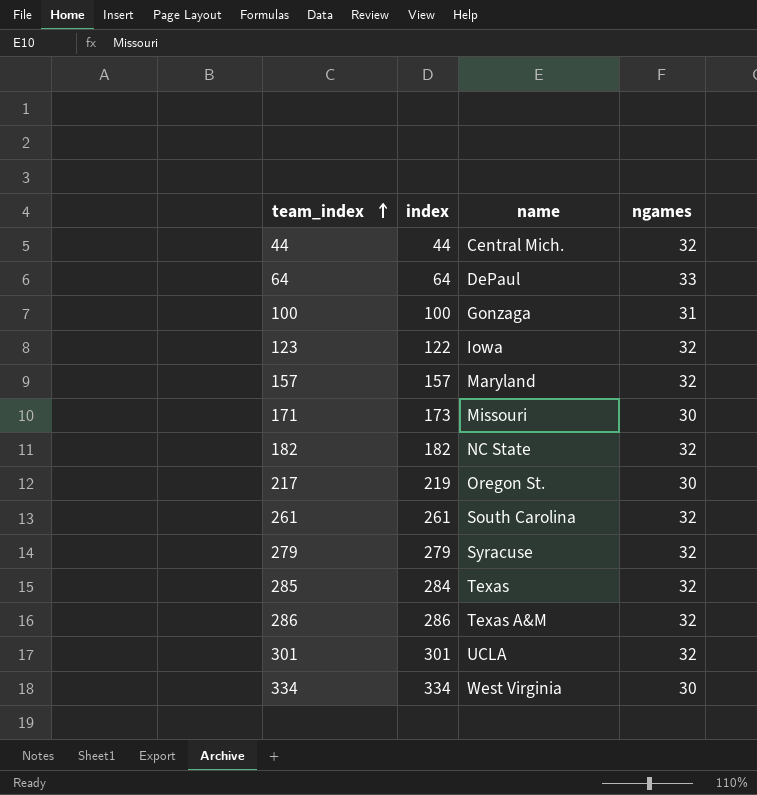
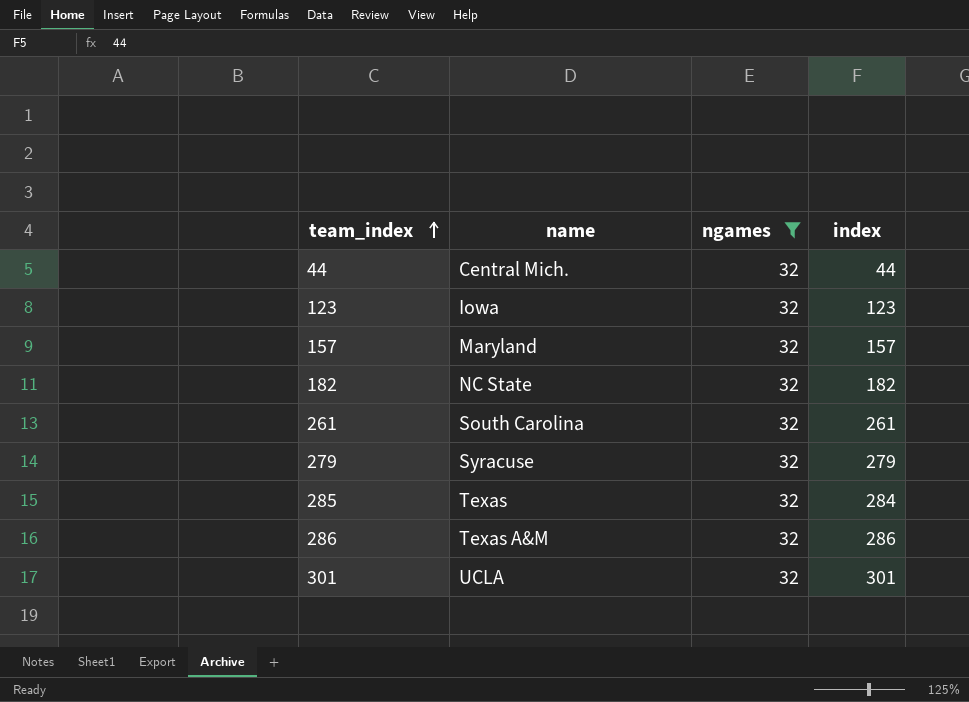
filter: none -> ngames = 32
column index | position: 2 -> 4
123 | index: 122 -> 123

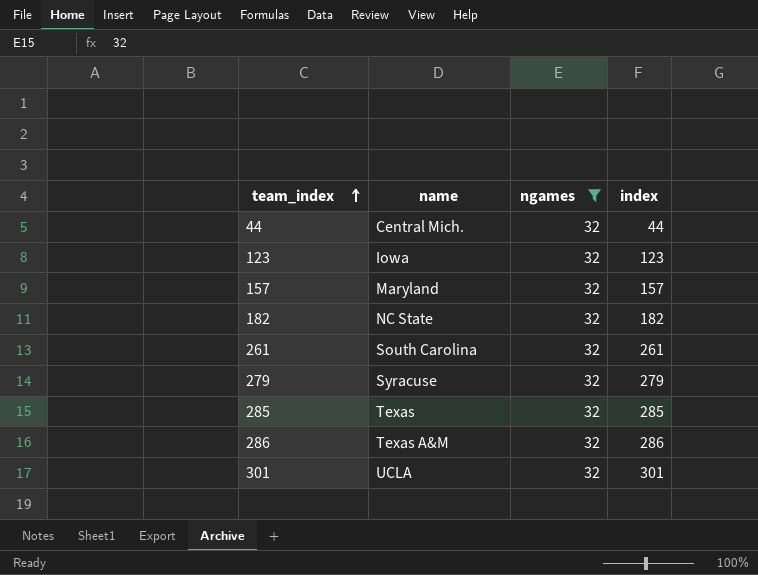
285 | index: 284 -> 285

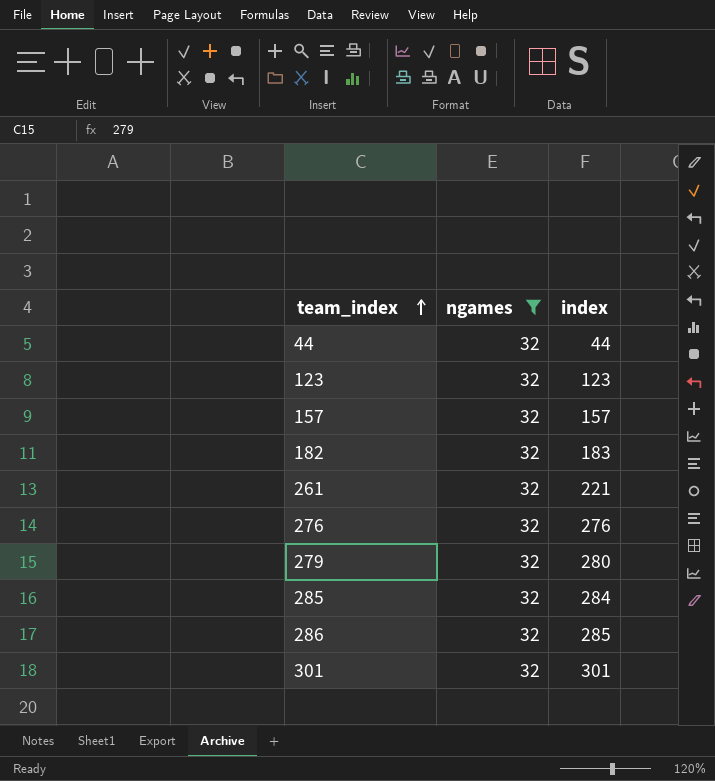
column name | position: 2 -> none
182 | index: 182 -> 183
261 | index: 261 -> 221
row 276: none -> 32 | 276
279 | index: 279 -> 280
285 | index: 285 -> 284
286 | index: 286 -> 285

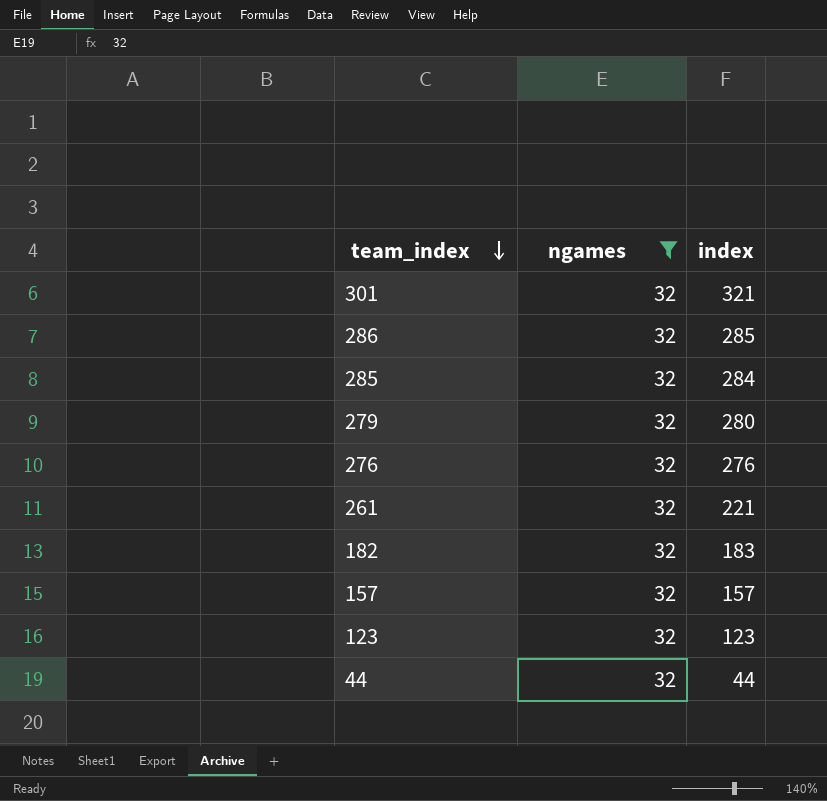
row order: team_index ascending -> team_index descending
301 | index: 301 -> 321

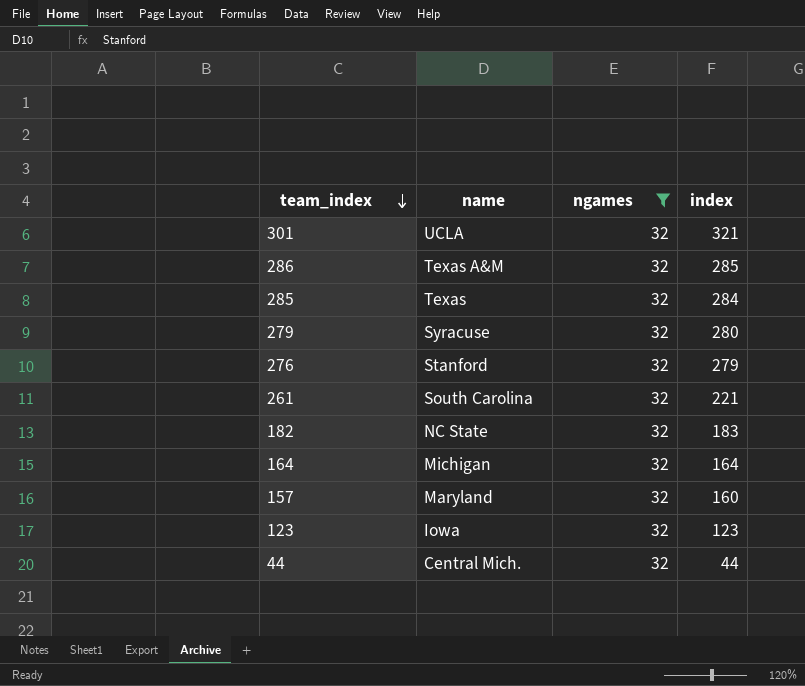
column name | position: none -> 2
276 | index: 276 -> 279
row 164: none -> Michigan | 32 | 164
157 | index: 157 -> 160

